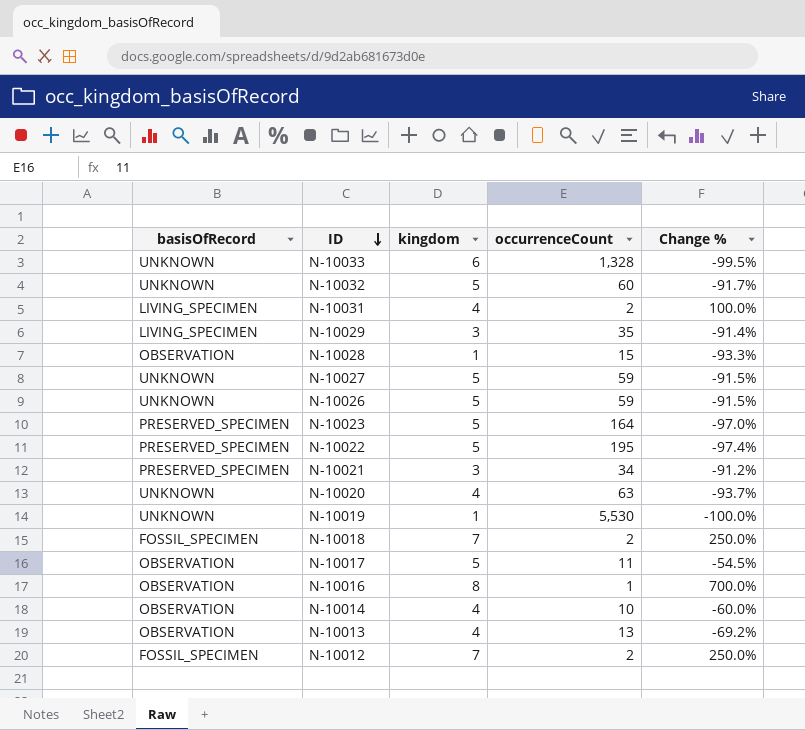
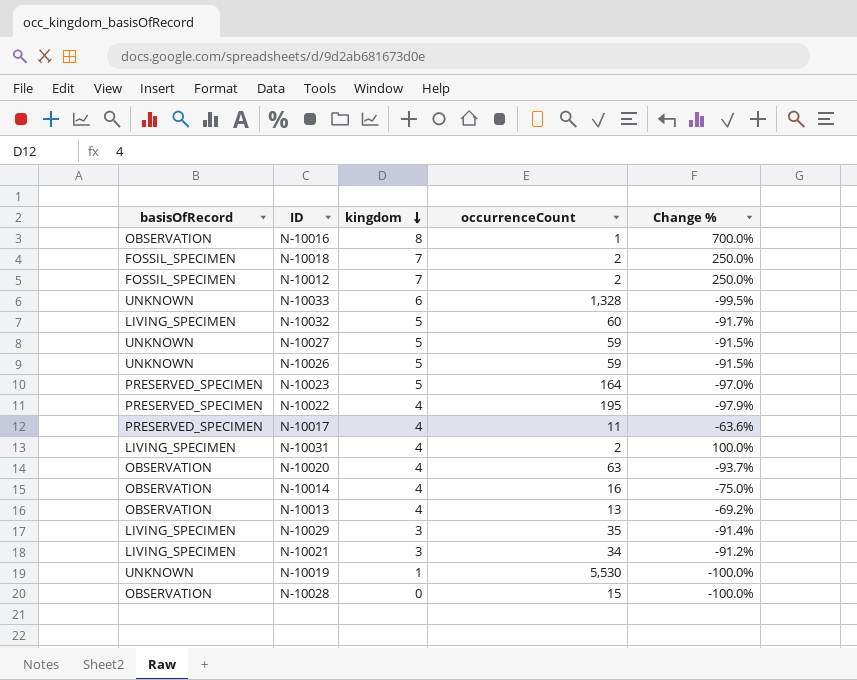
row order: ID descending -> kingdom descending
N-10032 | basisOfRecord: UNKNOWN -> LIVING_SPECIMEN
N-10022 | kingdom: 5 -> 4
N-10022 | Change %: -97.4% -> -97.9%
N-10017 | basisOfRecord: OBSERVATION -> PRESERVED_SPECIMEN
N-10017 | kingdom: 5 -> 4
N-10017 | Change %: -54.5% -> -63.6%
N-10020 | basisOfRecord: UNKNOWN -> OBSERVATION
N-10014 | occurrenceCount: 10 -> 16
N-10014 | Change %: -60.0% -> -75.0%
N-10021 | basisOfRecord: PRESERVED_SPECIMEN -> LIVING_SPECIMEN
N-10028 | kingdom: 1 -> 0
N-10028 | Change %: -93.3% -> -100.0%

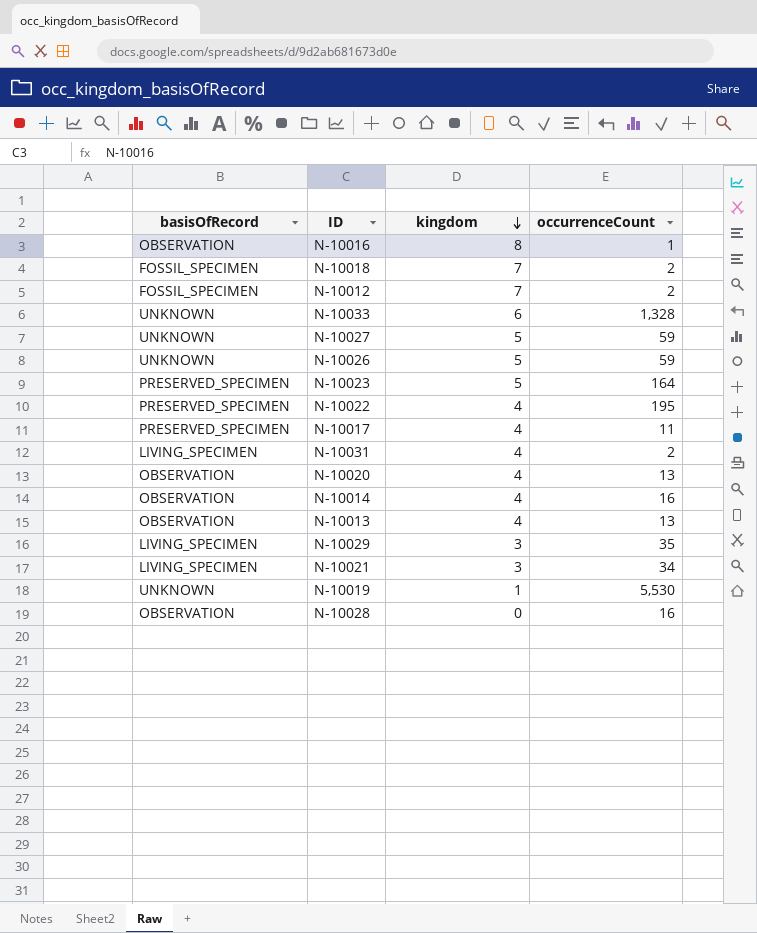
column Change % | formula: ([kingdom] - [occurrenceCount]) / [occurrenceCount] -> none
row N-10032: LIVING_SPECIMEN | 5 | 60 | -91.7% -> none
N-10020 | occurrenceCount: 63 -> 13
N-10028 | occurrenceCount: 15 -> 16

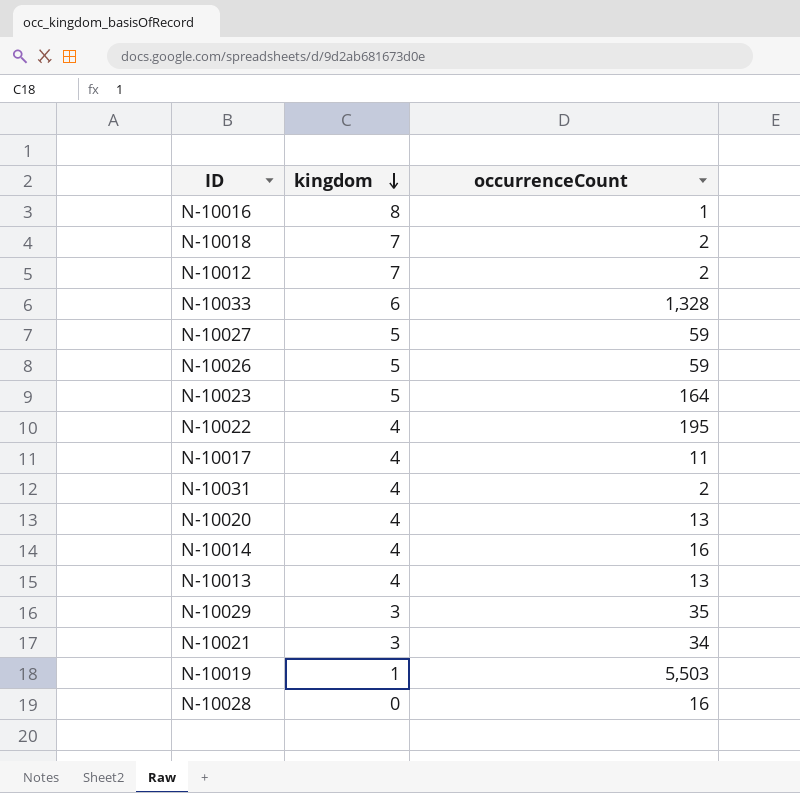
column basisOfRecord | position: 1 -> none
N-10019 | occurrenceCount: 5,530 -> 5,503

